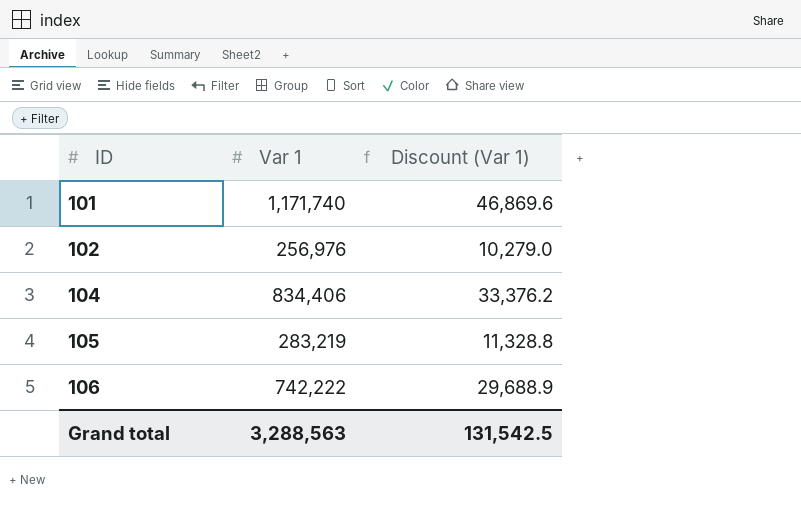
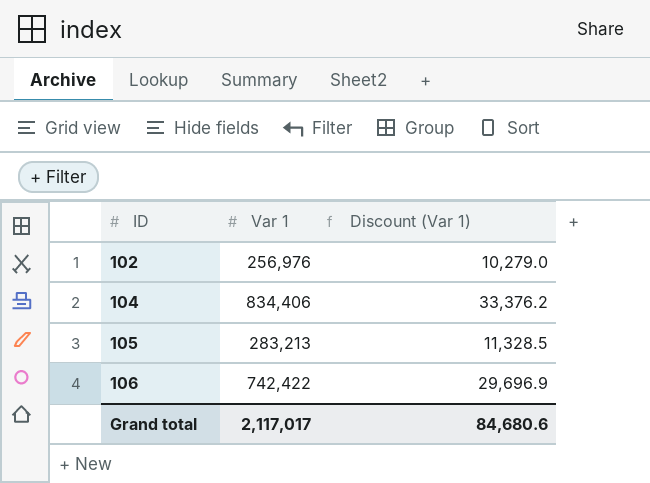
row 101: 1,171,740 | 46,869.6 -> none
105 | Var 1: 283,219 -> 283,213
105 | Discount (Var 1): 11,328.8 -> 11,328.5
106 | Var 1: 742,222 -> 742,422
106 | Discount (Var 1): 29,688.9 -> 29,696.9
Grand total | Var 1: 3,288,563 -> 2,117,017
Grand total | Discount (Var 1): 131,542.5 -> 84,680.6

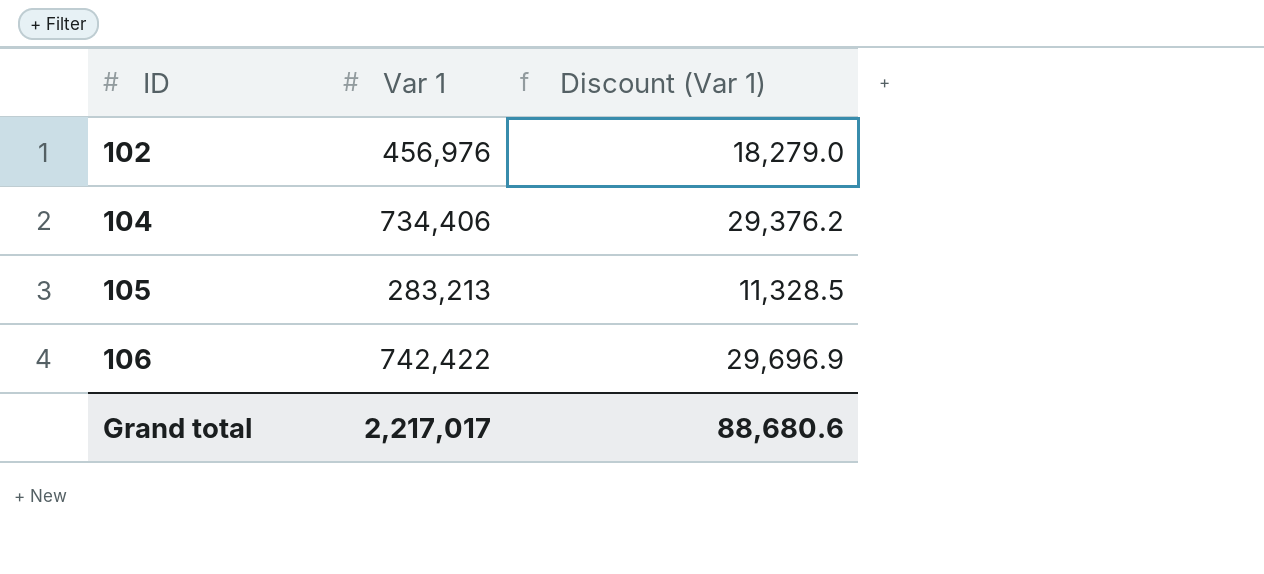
102 | Var 1: 256,976 -> 456,976
102 | Discount (Var 1): 10,279.0 -> 18,279.0
104 | Var 1: 834,406 -> 734,406
104 | Discount (Var 1): 33,376.2 -> 29,376.2
Grand total | Var 1: 2,117,017 -> 2,217,017
Grand total | Discount (Var 1): 84,680.6 -> 88,680.6

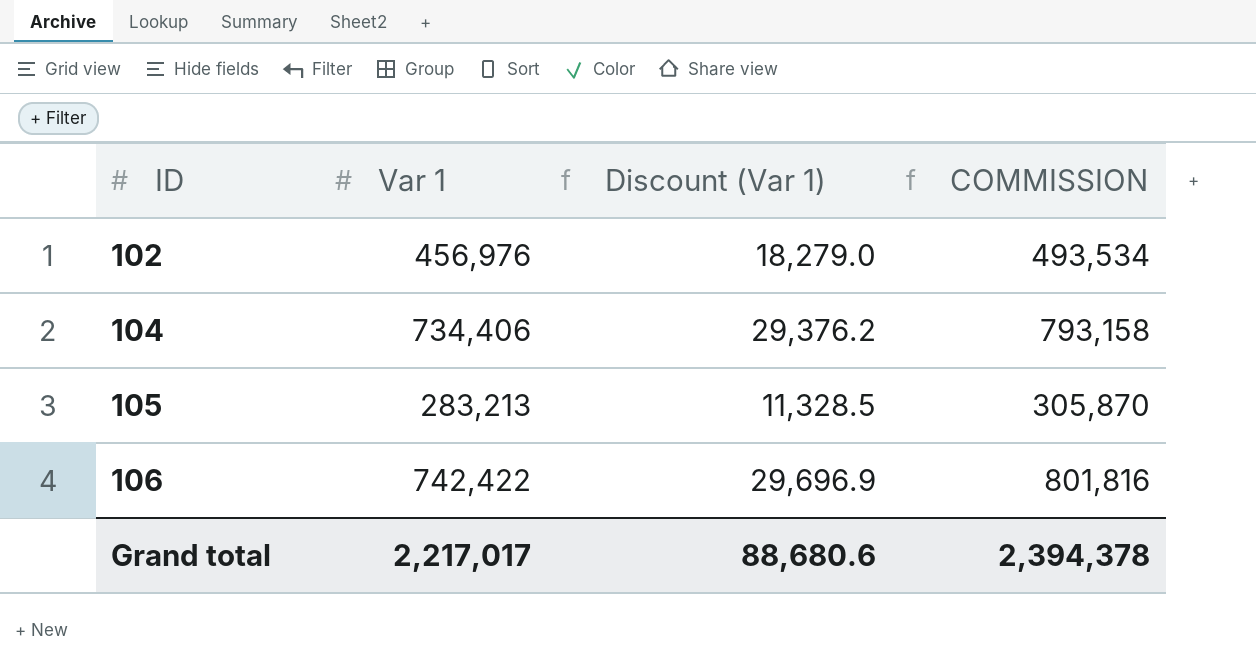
column COMMISSION | formula: none -> [Var 1] * 1.08

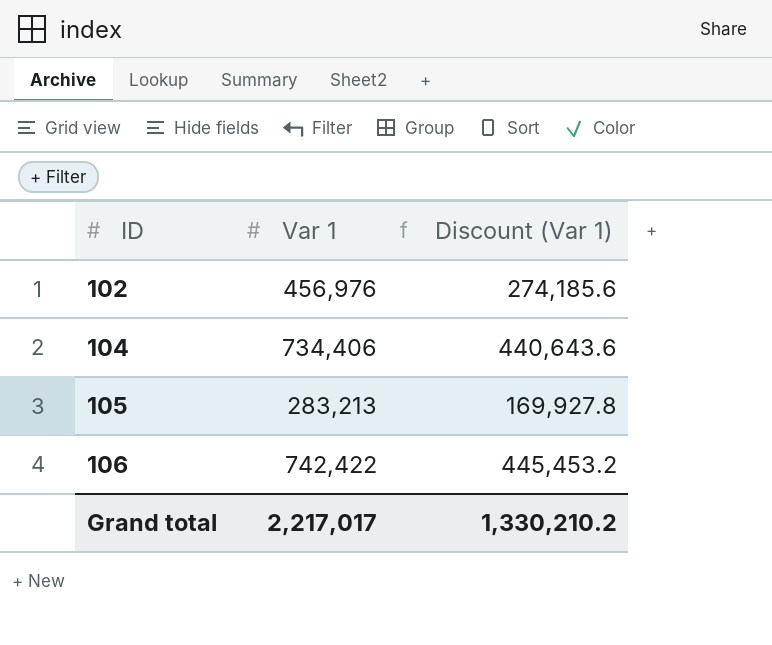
column COMMISSION | formula: [Var 1] * 1.08 -> none
column Discount (Var 1) | formula: [Var 1] * 0.04 -> [Var 1] * 0.6
Grand total | Discount (Var 1): 88,680.6 -> 1,330,210.2

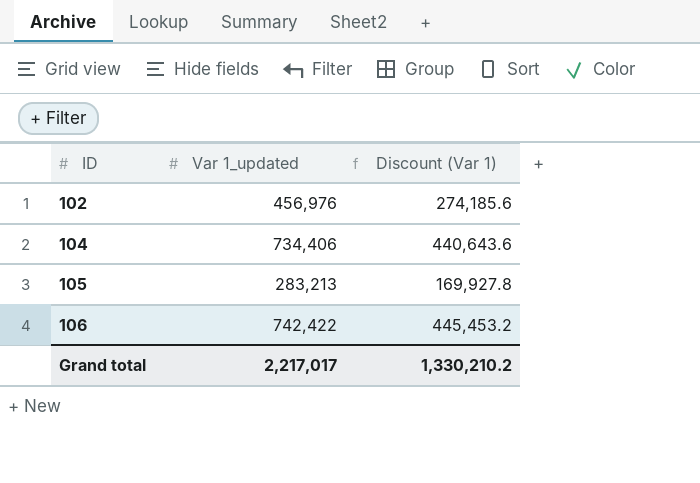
column name: Var 1 -> Var 1_updated

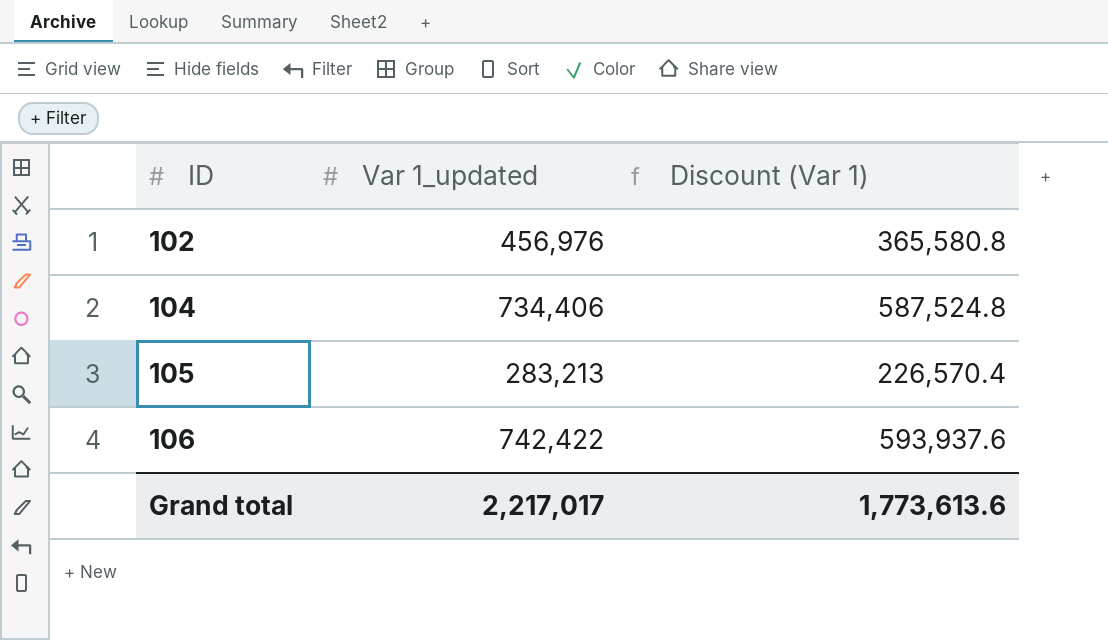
column Discount (Var 1) | formula: [Var 1_updated] * 0.6 -> [Var 1_updated] * 0.8
Grand total | Discount (Var 1): 1,330,210.2 -> 1,773,613.6

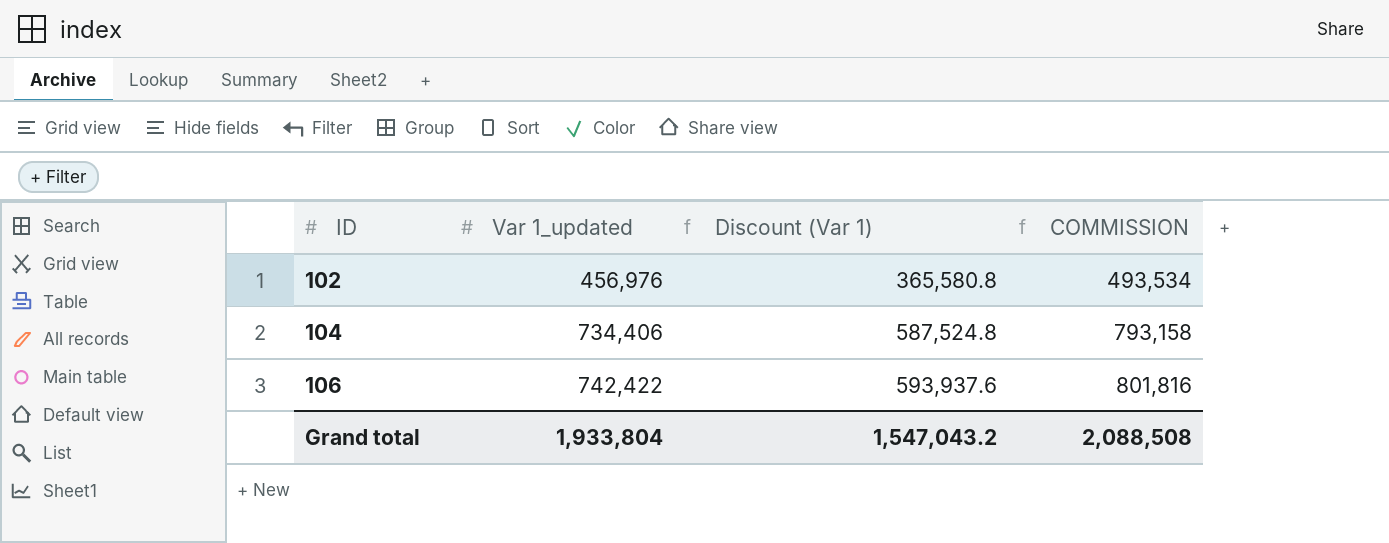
column COMMISSION | formula: none -> [Var 1_updated] * 1.08
row 105: 283,213 | 226,570.4 -> none
Grand total | Var 1_updated: 2,217,017 -> 1,933,804
Grand total | Discount (Var 1): 1,773,613.6 -> 1,547,043.2

